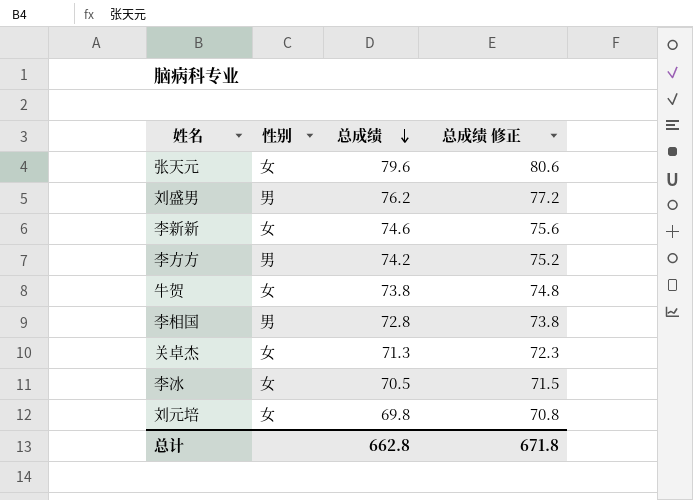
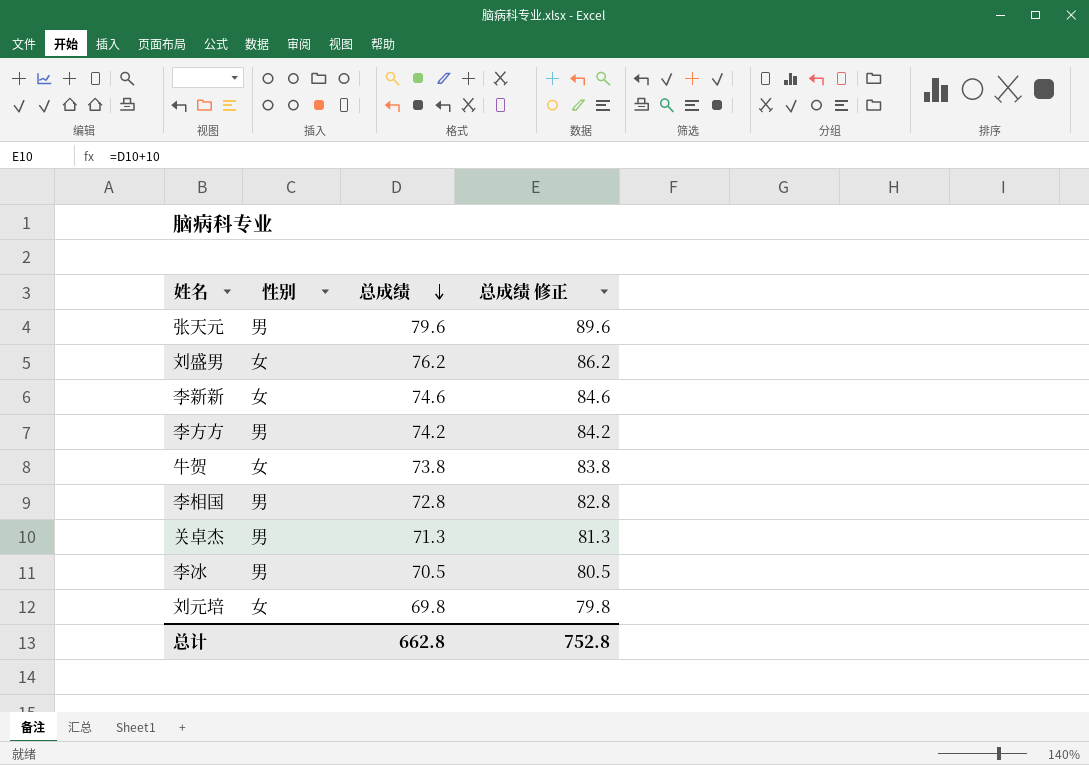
column 总成绩 修正 | formula: [总成绩] + 1 -> [总成绩] + 10
张天元 | 性别: 女 -> 男
刘盛男 | 性别: 男 -> 女
关卓杰 | 性别: 女 -> 男
李冰 | 性别: 女 -> 男
总计 | 总成绩 修正: 671.8 -> 752.8

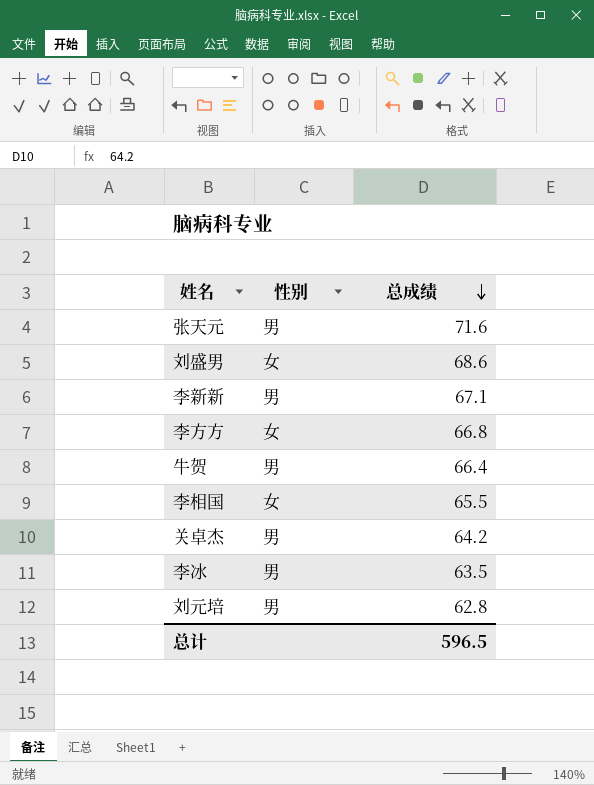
column 总成绩 修正 | formula: [总成绩] + 10 -> none
张天元 | 总成绩: 79.6 -> 71.6
刘盛男 | 总成绩: 76.2 -> 68.6
李新新 | 性别: 女 -> 男
李新新 | 总成绩: 74.6 -> 67.1
李方方 | 性别: 男 -> 女
李方方 | 总成绩: 74.2 -> 66.8
牛贺 | 性别: 女 -> 男
牛贺 | 总成绩: 73.8 -> 66.4
李相国 | 性别: 男 -> 女
李相国 | 总成绩: 72.8 -> 65.5
关卓杰 | 总成绩: 71.3 -> 64.2
李冰 | 总成绩: 70.5 -> 63.5
刘元培 | 性别: 女 -> 男
刘元培 | 总成绩: 69.8 -> 62.8
总计 | 总成绩: 662.8 -> 596.5

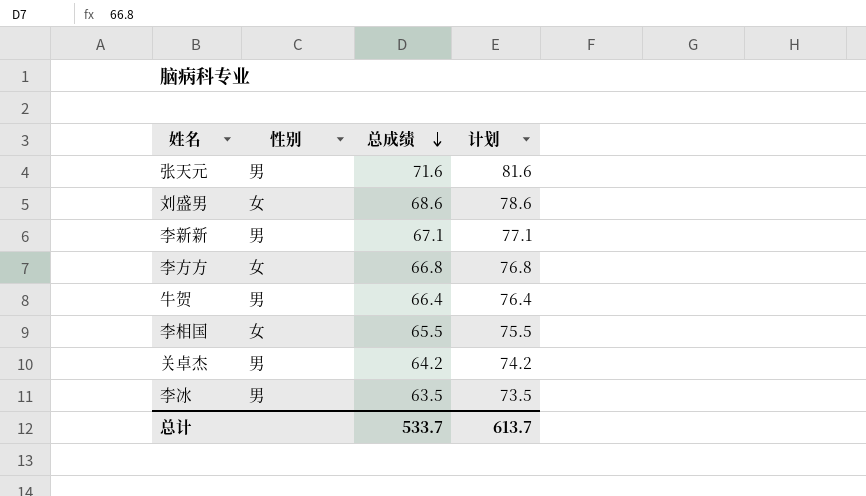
column 计划 | formula: none -> [总成绩] + 10
row 刘元培: 男 | 62.8 -> none
总计 | 总成绩: 596.5 -> 533.7

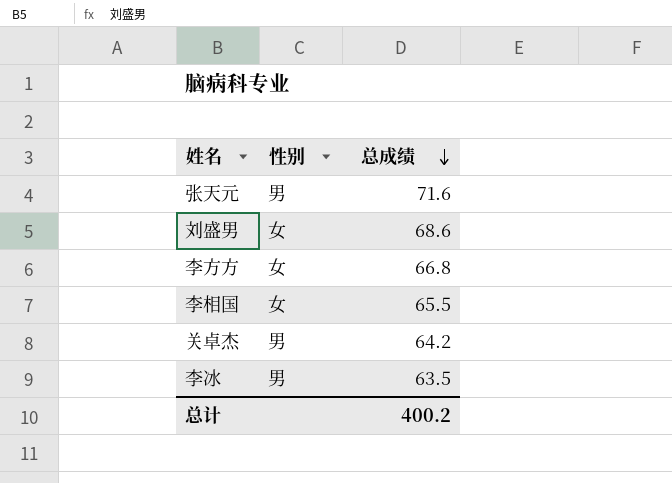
column 计划 | formula: [总成绩] + 10 -> none
row 李新新: 男 | 67.1 | 77.1 -> none
row 牛贺: 男 | 66.4 | 76.4 -> none
总计 | 总成绩: 533.7 -> 400.2

